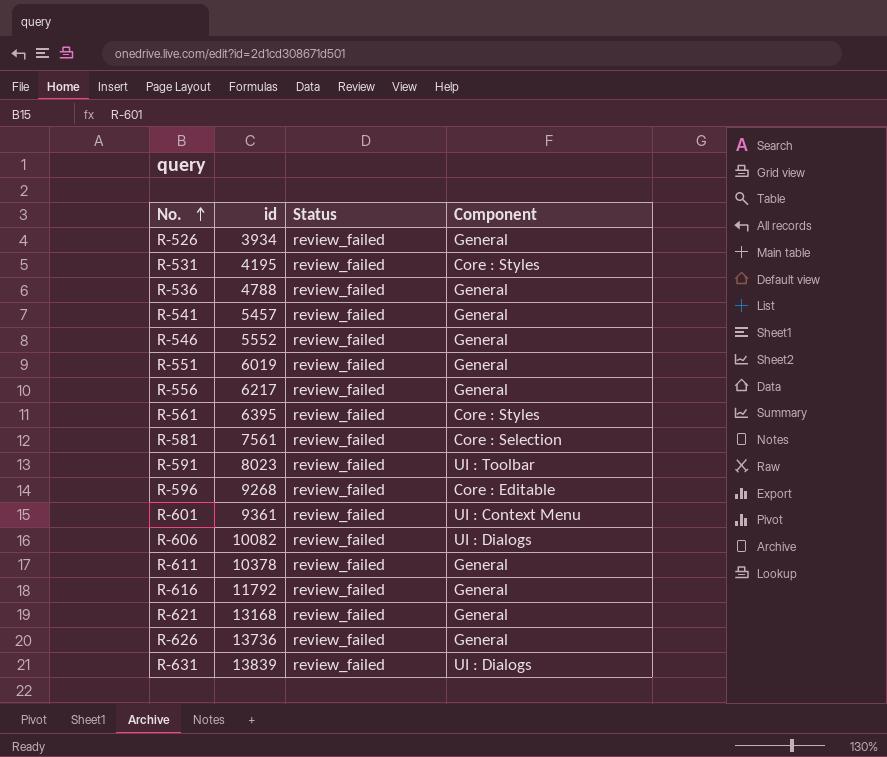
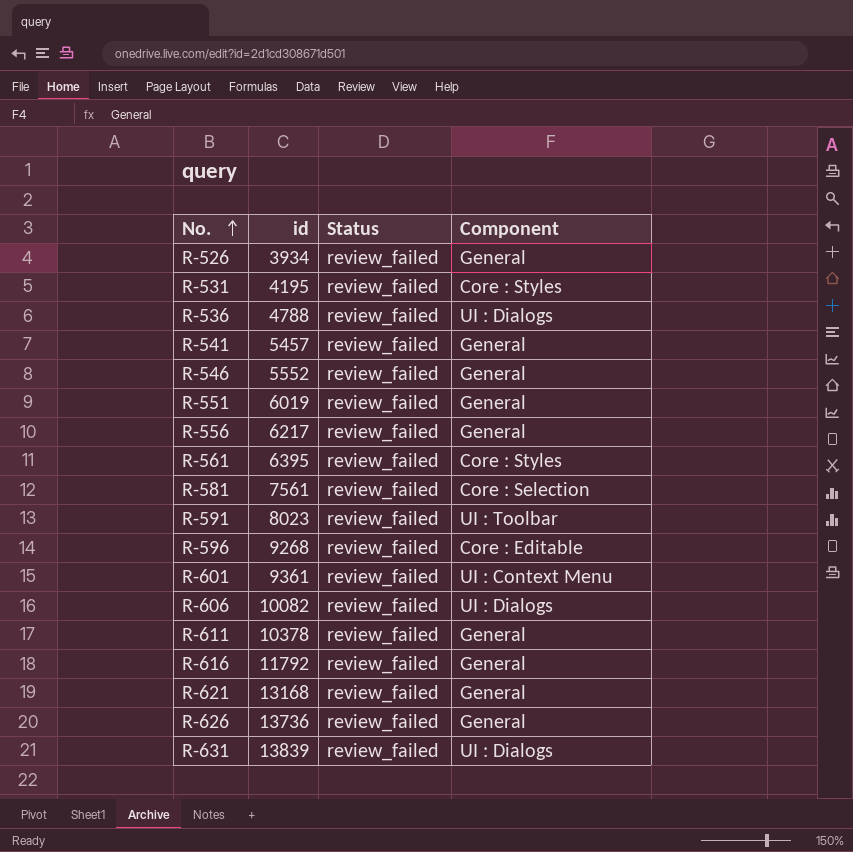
R-536 | Component: General -> UI : Dialogs

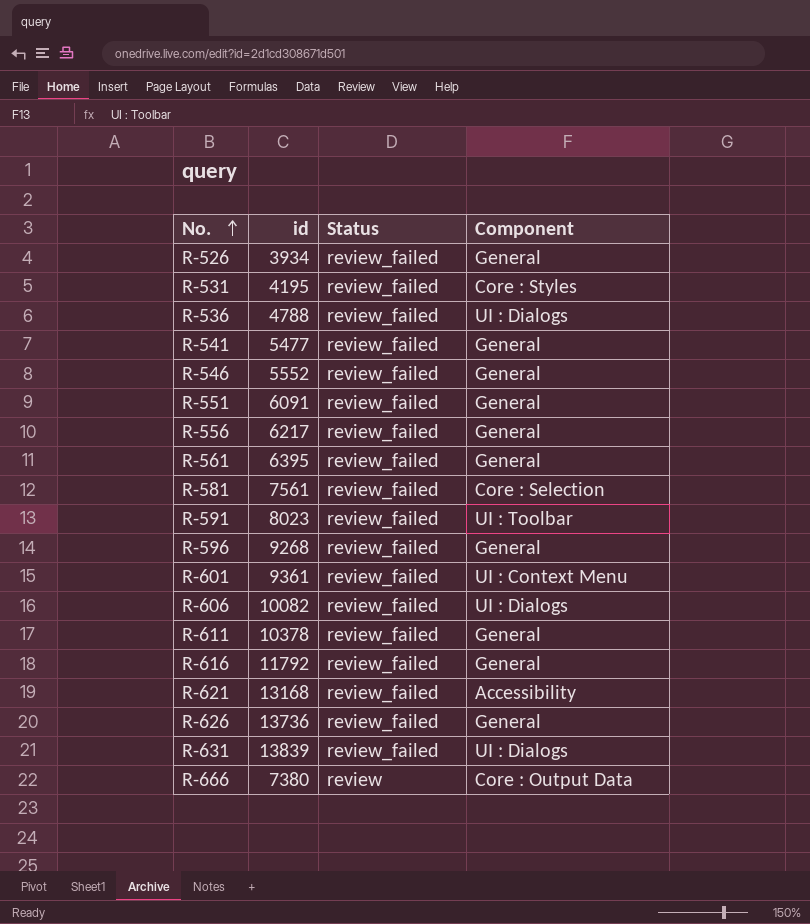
R-541 | id: 5457 -> 5477
R-551 | id: 6019 -> 6091
R-561 | Component: Core : Styles -> General
R-596 | Component: Core : Editable -> General
R-621 | Component: General -> Accessibility
row R-666: none -> 7380 | review | Core : Output Data

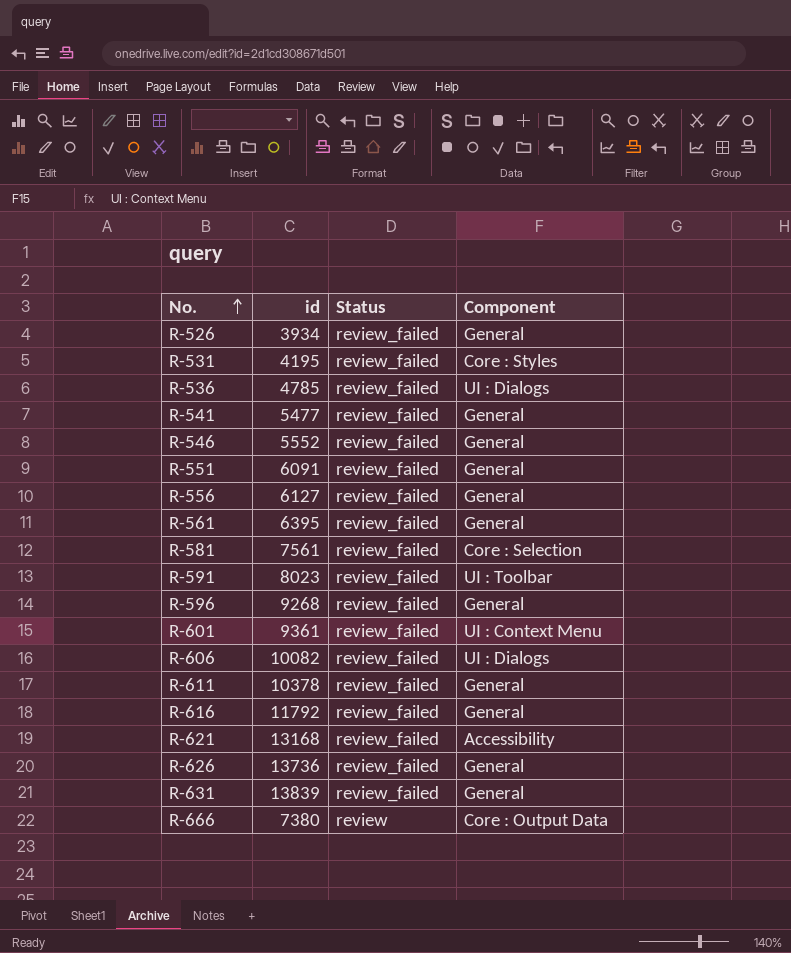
R-536 | id: 4788 -> 4785
R-556 | id: 6217 -> 6127
R-631 | Component: UI : Dialogs -> General

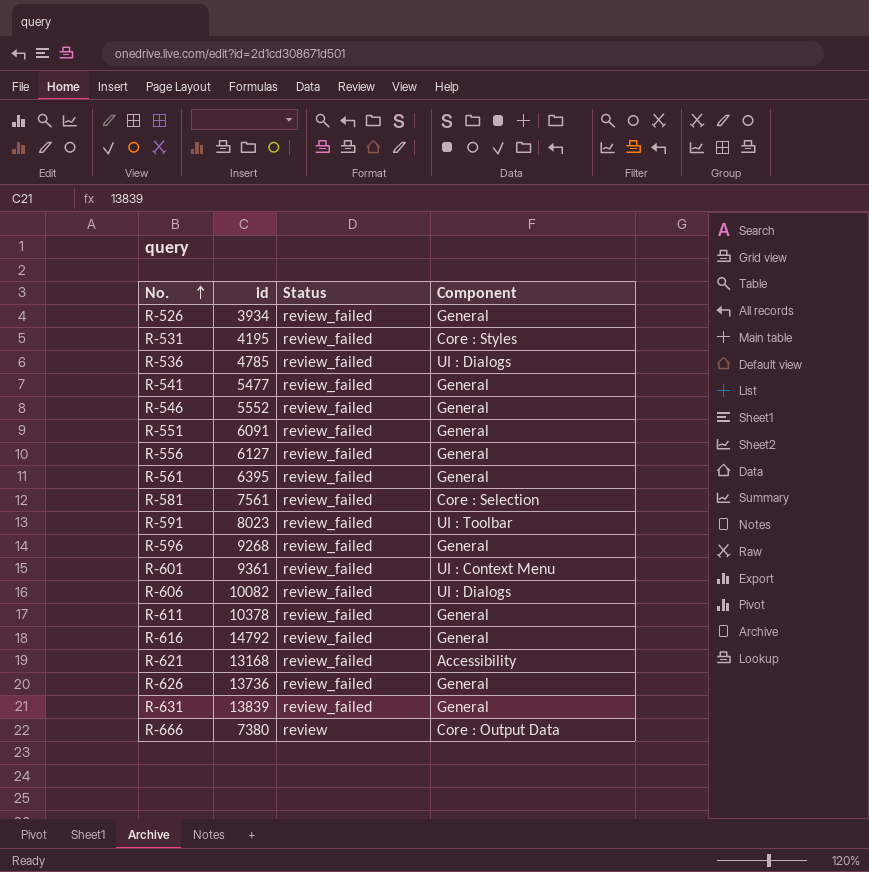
R-616 | id: 11792 -> 14792

